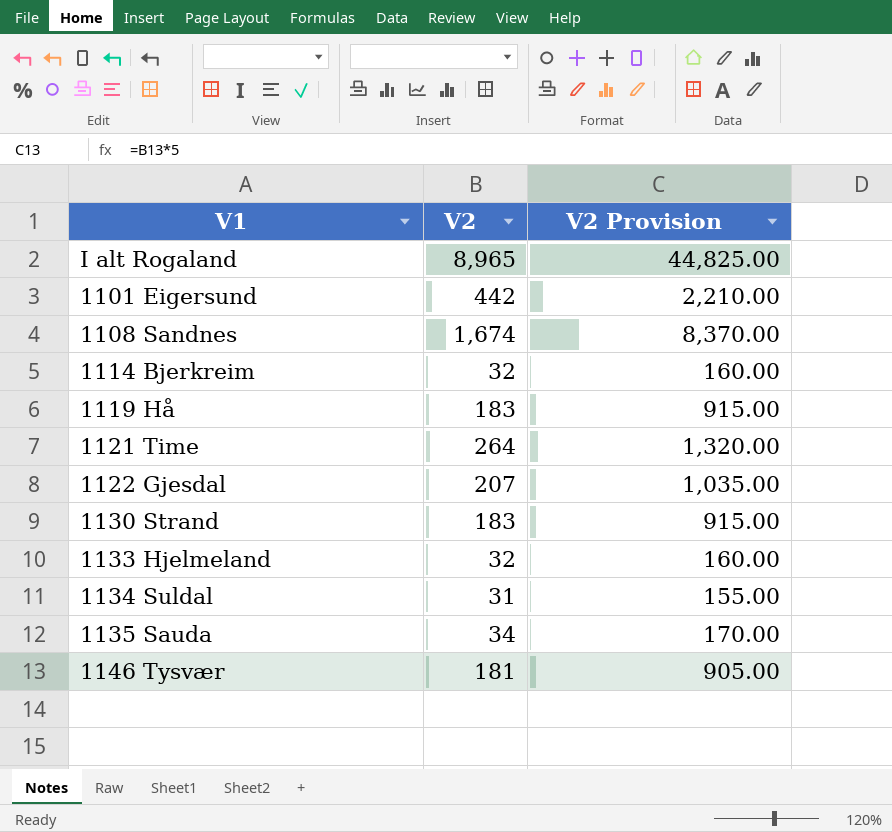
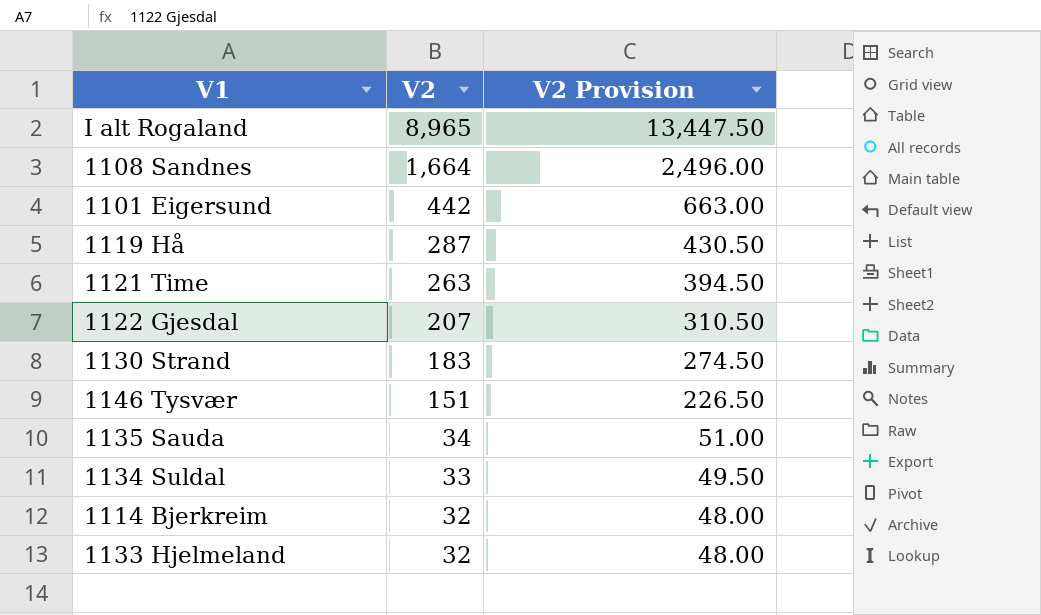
row order: none -> V2 descending
column V2 Provision | formula: [V2] * 5 -> [V2] * 1.5
1108 Sandnes | V2: 1,674 -> 1,664
1119 Hå | V2: 183 -> 287
1121 Time | V2: 264 -> 263
1146 Tysvær | V2: 181 -> 151
1134 Suldal | V2: 31 -> 33

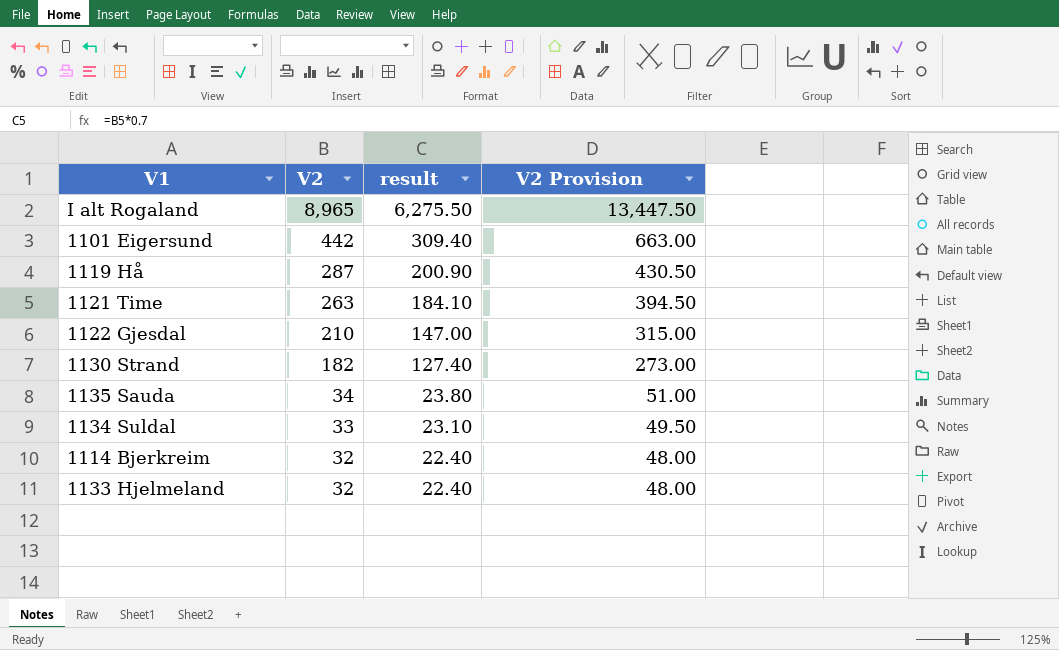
column result | formula: none -> [V2] * 0.7
row 1108 Sandnes: 1,664 | 2,496.00 -> none
row 1146 Tysvær: 151 | 226.50 -> none
1122 Gjesdal | V2: 207 -> 210
1122 Gjesdal | V2 Provision: 310.50 -> 315.00
1130 Strand | V2: 183 -> 182
1130 Strand | V2 Provision: 274.50 -> 273.00

